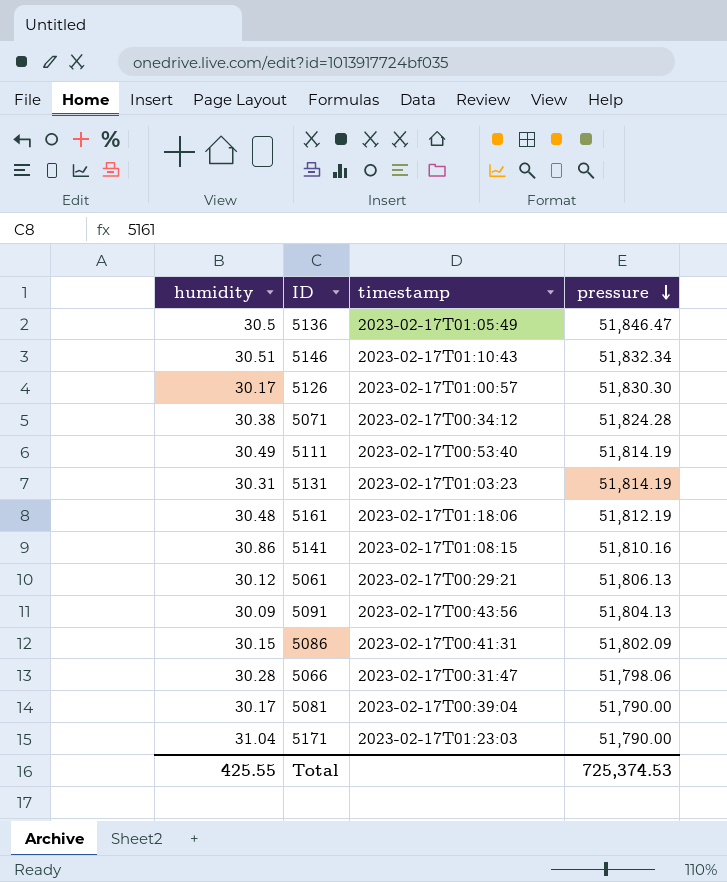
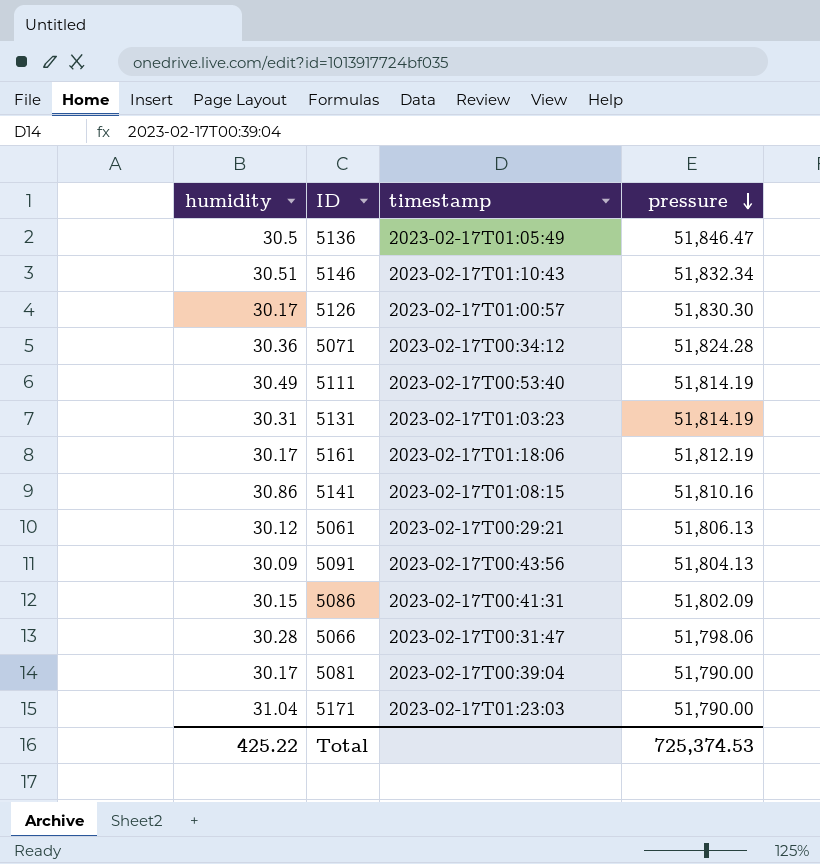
5071 | humidity: 30.38 -> 30.36
5161 | humidity: 30.48 -> 30.17
Total | humidity: 425.55 -> 425.22

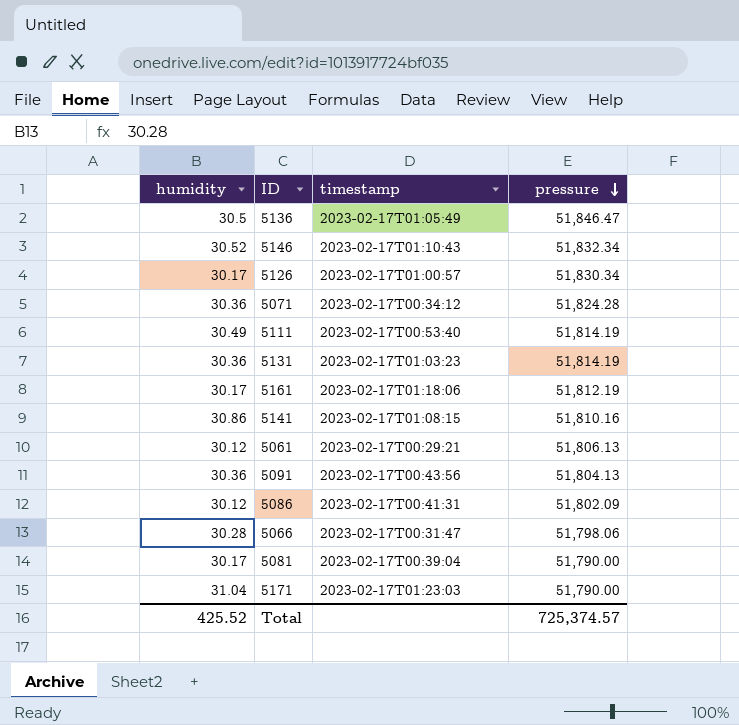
5146 | humidity: 30.51 -> 30.52
5126 | pressure: 51,830.30 -> 51,830.34
5131 | humidity: 30.31 -> 30.36
5091 | humidity: 30.09 -> 30.36
5086 | humidity: 30.15 -> 30.12
Total | humidity: 425.22 -> 425.52
Total | pressure: 725,374.53 -> 725,374.57

